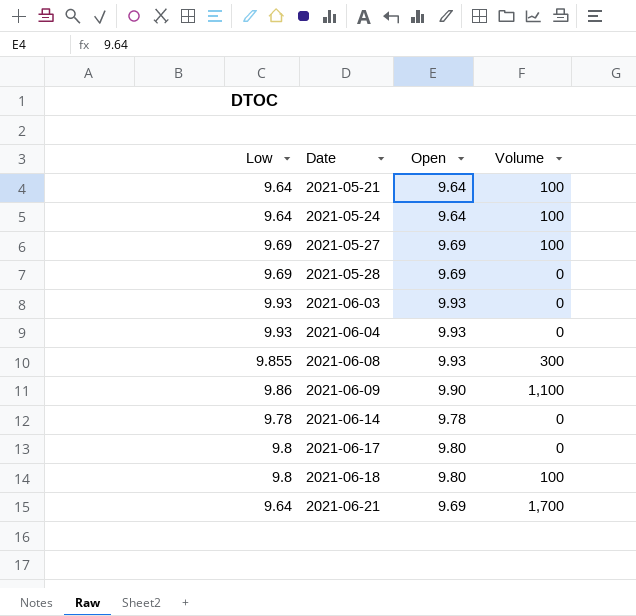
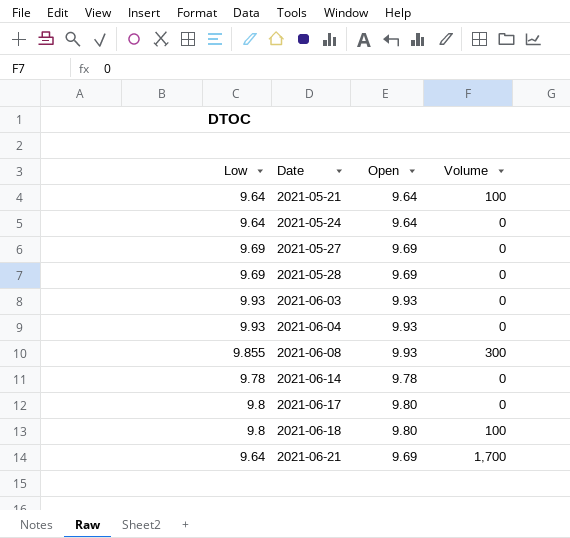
row 2021-06-09: 9.86 | 9.90 | 1,100 -> none
2021-05-24 | Volume: 100 -> 0
2021-05-27 | Volume: 100 -> 0

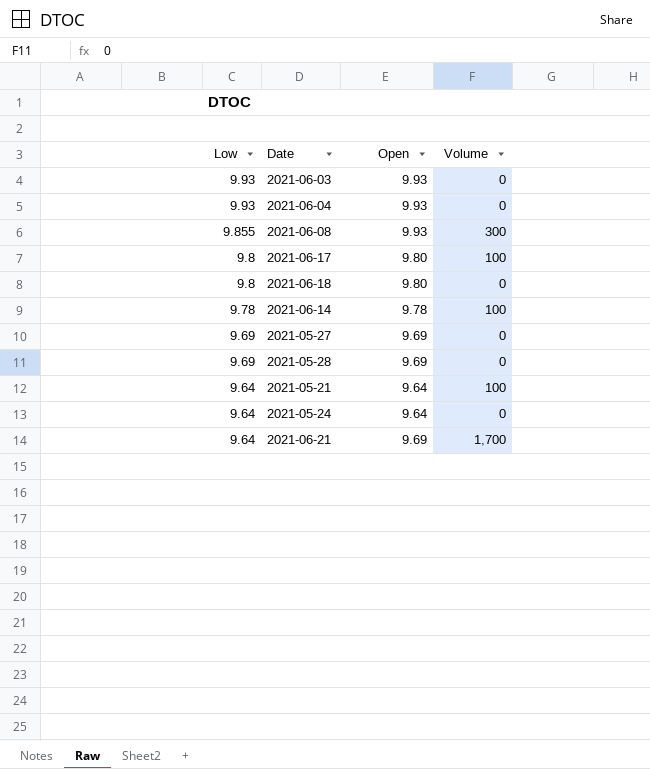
row order: Date ascending -> Low descending
2021-06-17 | Volume: 0 -> 100
2021-06-18 | Volume: 100 -> 0
2021-06-14 | Volume: 0 -> 100

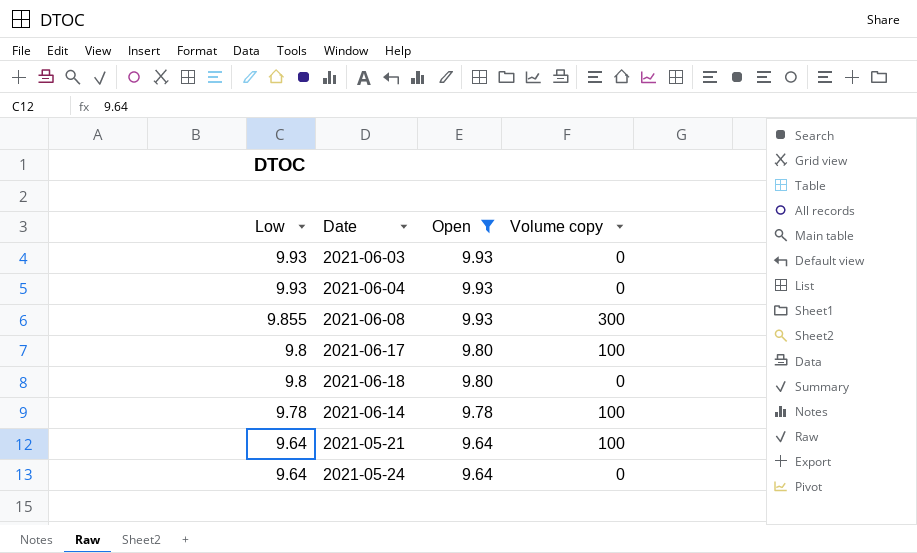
filter: none -> Open != 9.69
column name: Volume -> Volume copy

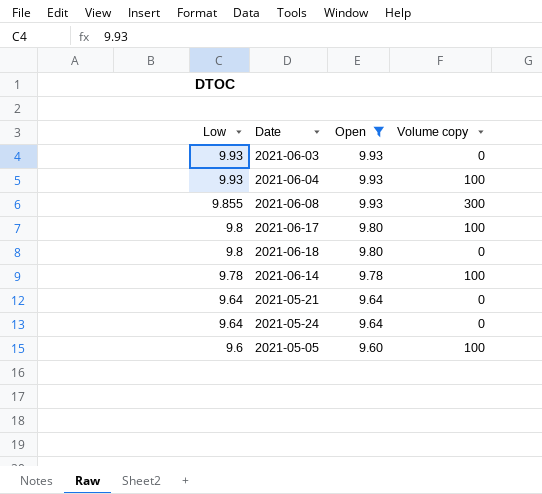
2021-06-04 | Volume copy: 0 -> 100
2021-05-21 | Volume copy: 100 -> 0
row 2021-05-05: none -> 9.6 | 9.60 | 100

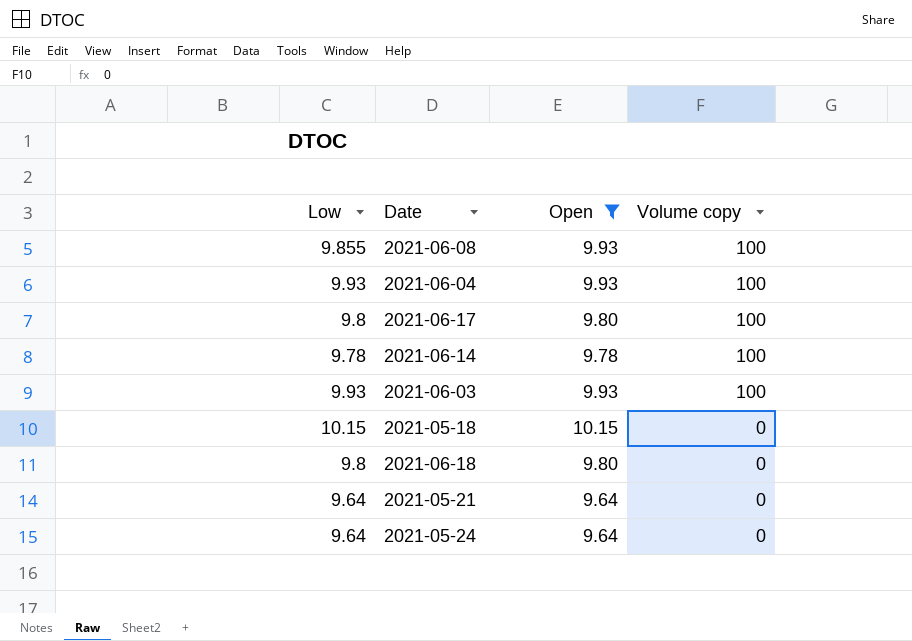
row order: Low descending -> Volume copy descending
row 2021-05-05: 9.6 | 9.60 | 100 -> none
2021-06-08 | Volume copy: 300 -> 100
2021-06-03 | Volume copy: 0 -> 100
row 2021-05-18: none -> 10.15 | 10.15 | 0

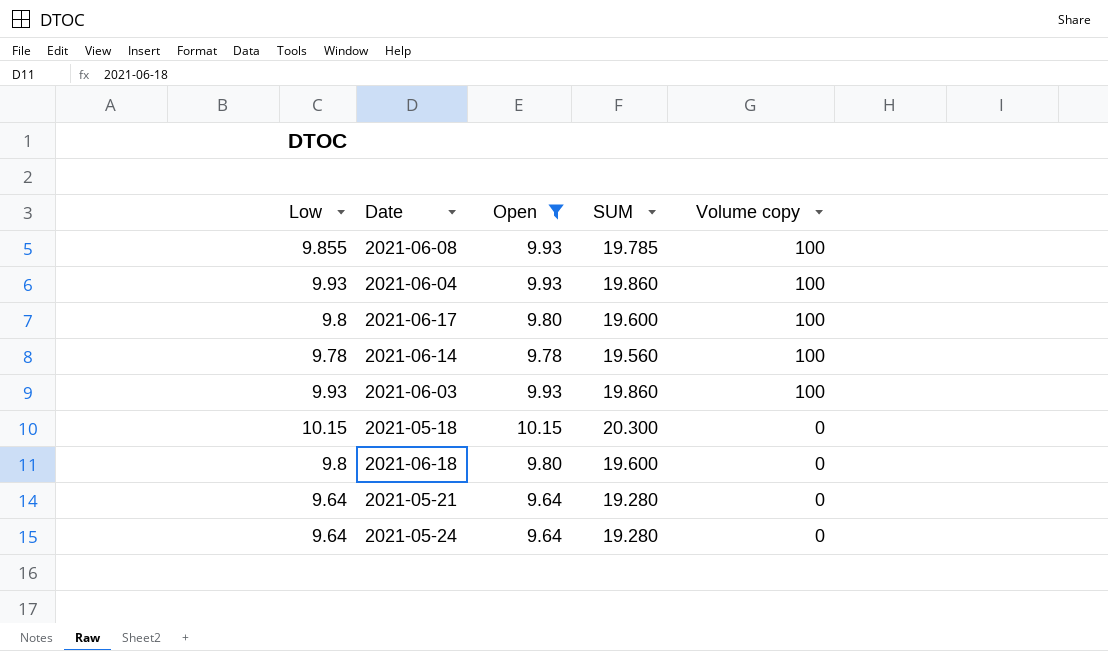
column SUM | formula: none -> [Low] + [Open]

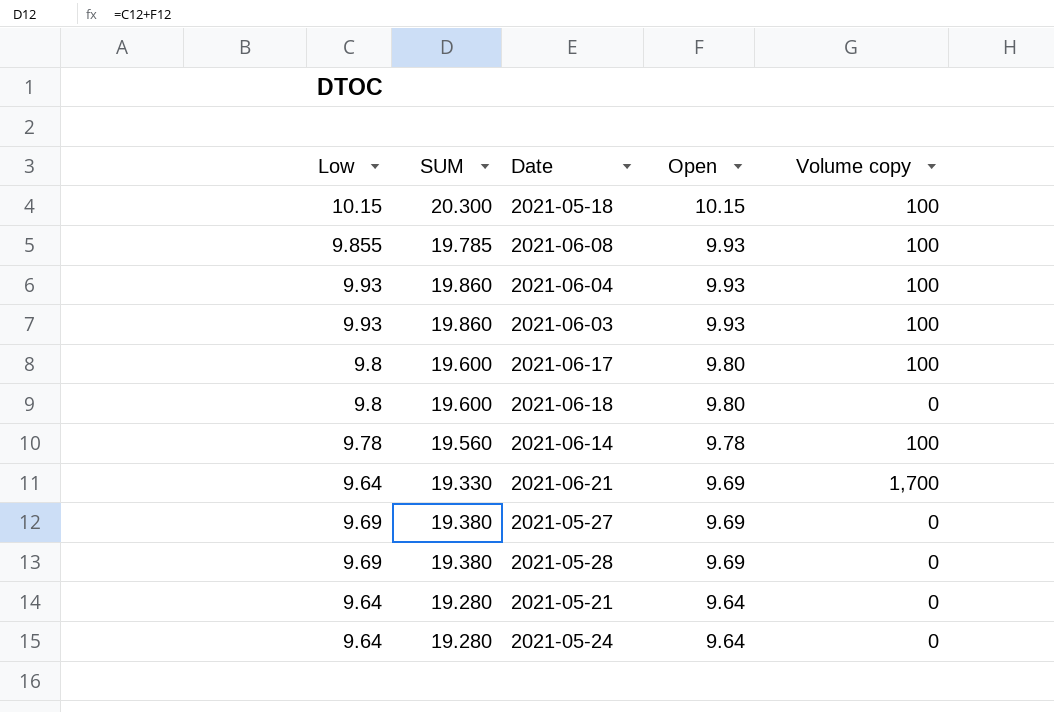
filter: Open != 9.69 -> none
row order: Volume copy descending -> Open descending
column SUM | position: 4 -> 2
2021-05-18 | Volume copy: 0 -> 100

